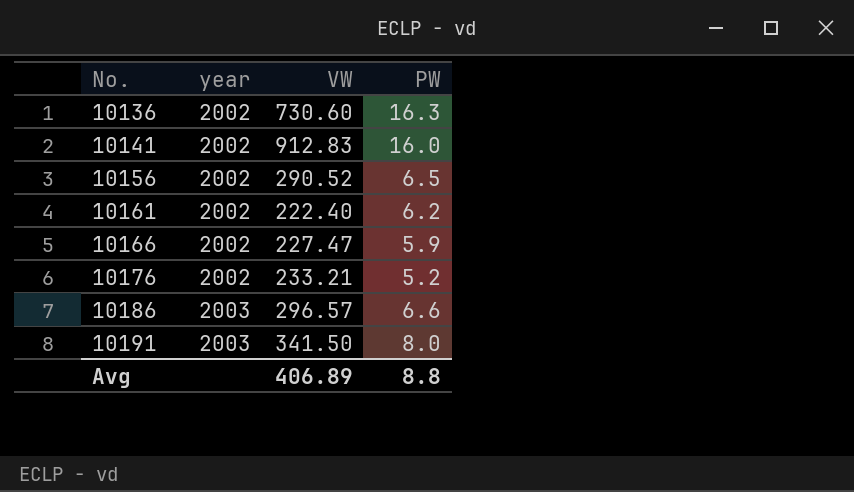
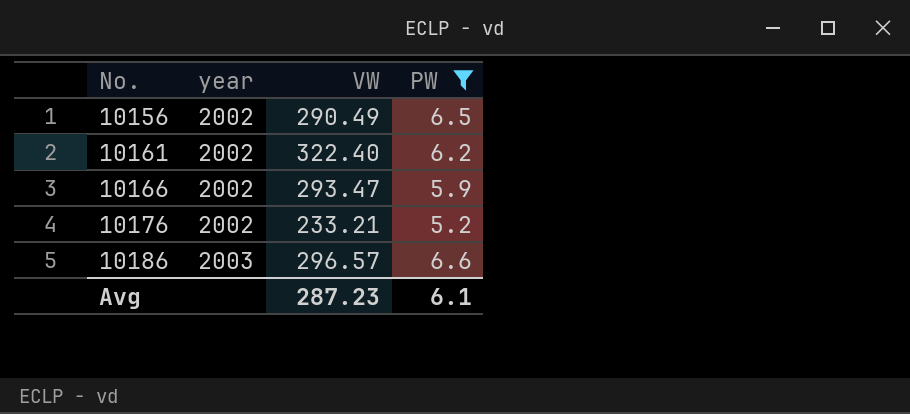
filter: none -> PW <= 6.6
10156 | VW: 290.52 -> 290.49
10161 | VW: 222.40 -> 322.40
10166 | VW: 227.47 -> 293.47
Avg | VW: 406.89 -> 287.23
Avg | PW: 8.8 -> 6.1

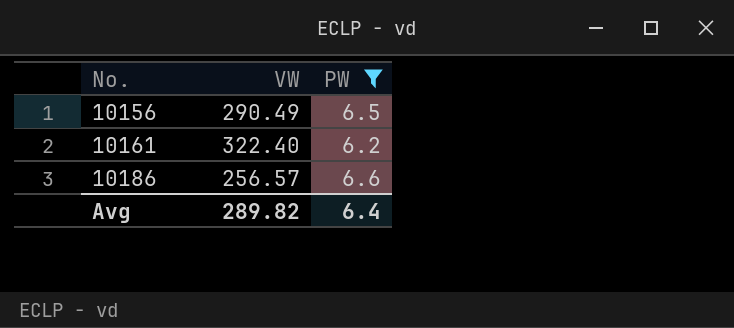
column year | position: 2 -> none
row 10166: 2002 | 293.47 | 5.9 -> none
row 10176: 2002 | 233.21 | 5.2 -> none
10186 | VW: 296.57 -> 256.57
Avg | VW: 287.23 -> 289.82
Avg | PW: 6.1 -> 6.4

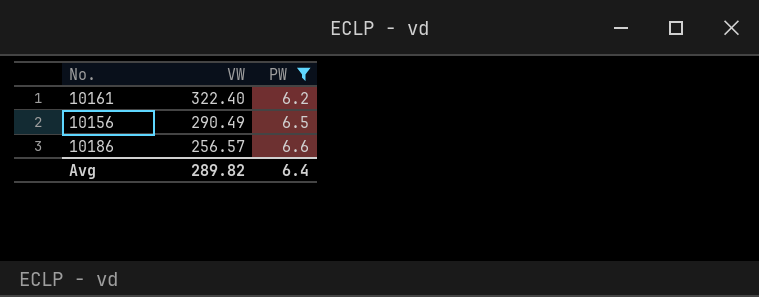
row order: No. ascending -> VW descending

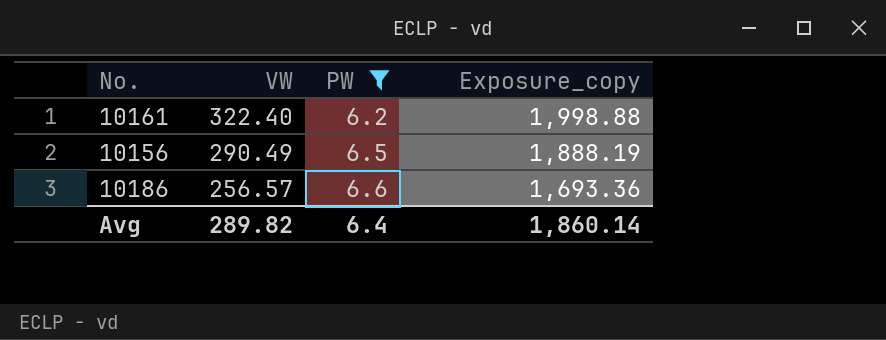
column Exposure_copy | formula: none -> [VW] * [PW]

